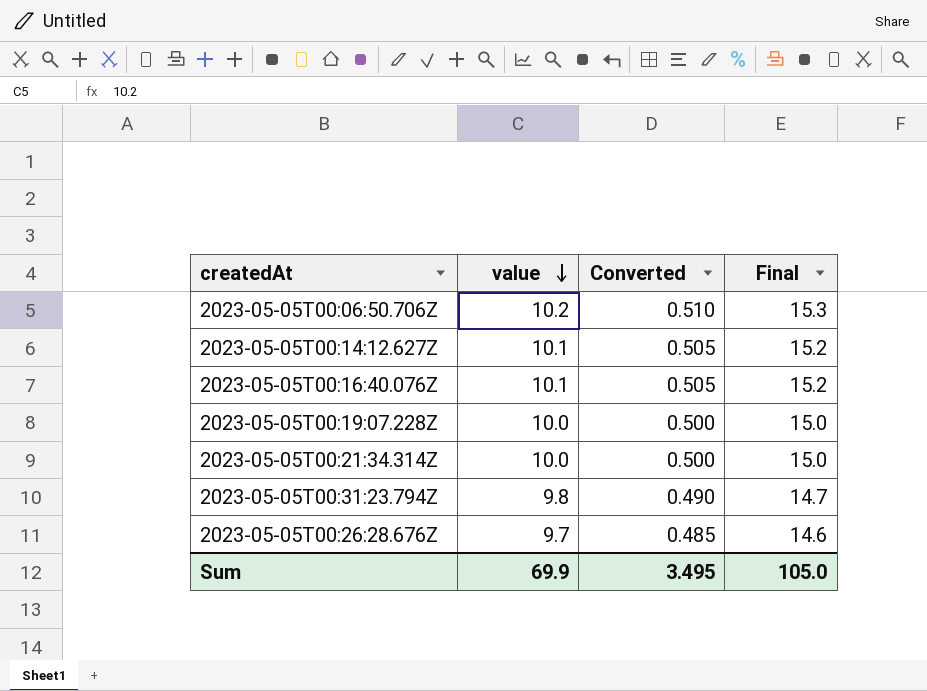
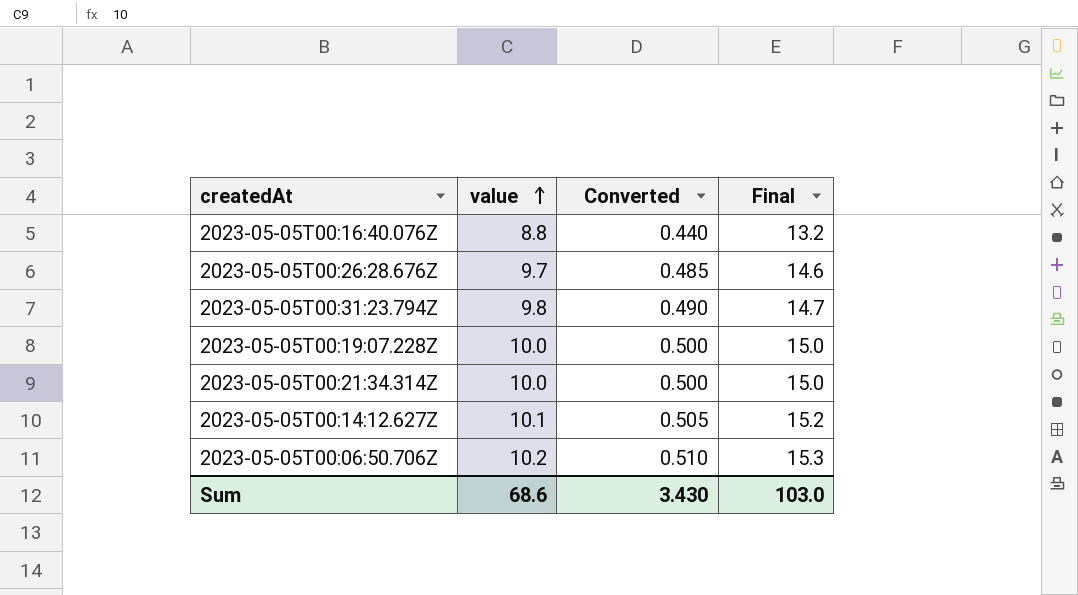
row order: value descending -> value ascending
2023-05-05T00:16:40.076Z | value: 10.1 -> 8.8
2023-05-05T00:16:40.076Z | Converted: 0.505 -> 0.440
2023-05-05T00:16:40.076Z | Final: 15.2 -> 13.2
Sum | value: 69.9 -> 68.6
Sum | Converted: 3.495 -> 3.430
Sum | Final: 105.0 -> 103.0

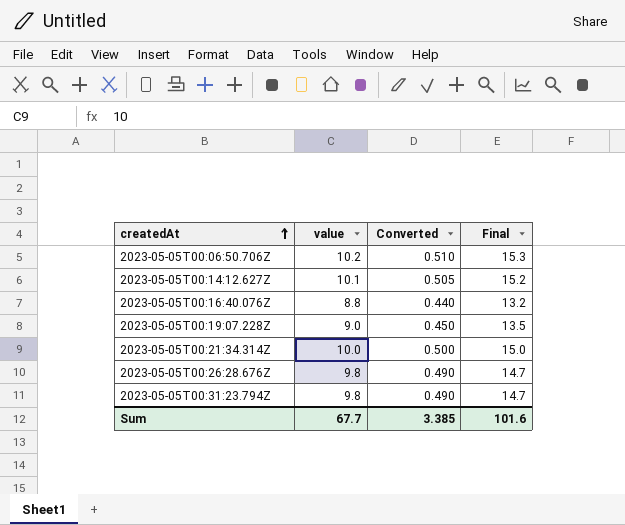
row order: value ascending -> createdAt ascending
2023-05-05T00:19:07.228Z | value: 10.0 -> 9.0
2023-05-05T00:19:07.228Z | Converted: 0.500 -> 0.450
2023-05-05T00:19:07.228Z | Final: 15.0 -> 13.5
2023-05-05T00:26:28.676Z | value: 9.7 -> 9.8
2023-05-05T00:26:28.676Z | Converted: 0.485 -> 0.490
2023-05-05T00:26:28.676Z | Final: 14.6 -> 14.7
Sum | value: 68.6 -> 67.7
Sum | Converted: 3.430 -> 3.385
Sum | Final: 103.0 -> 101.6

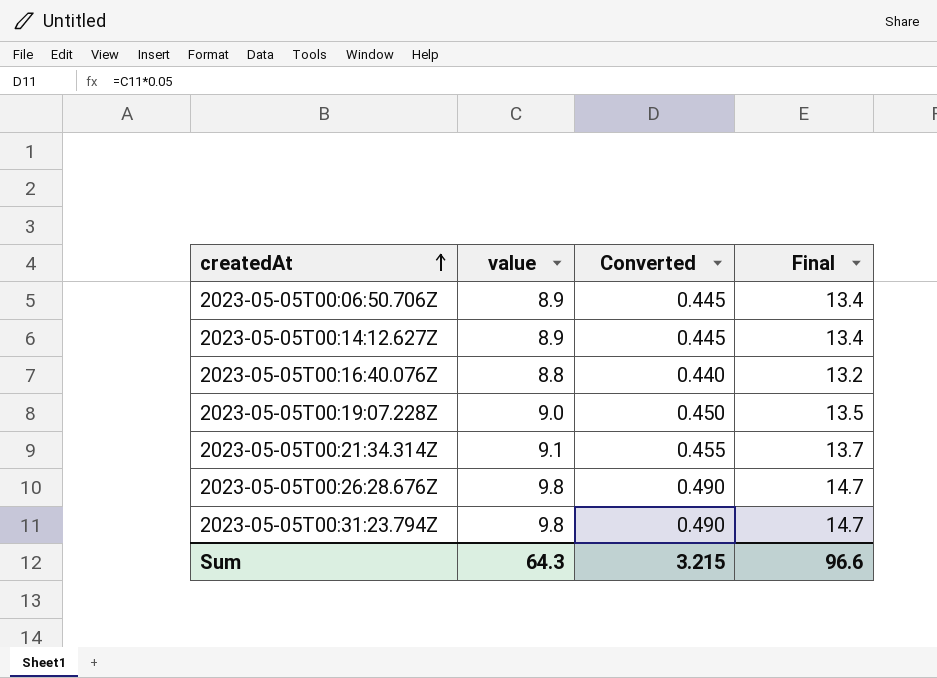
2023-05-05T00:06:50.706Z | value: 10.2 -> 8.9
2023-05-05T00:06:50.706Z | Converted: 0.510 -> 0.445
2023-05-05T00:06:50.706Z | Final: 15.3 -> 13.4
2023-05-05T00:14:12.627Z | value: 10.1 -> 8.9
2023-05-05T00:14:12.627Z | Converted: 0.505 -> 0.445
2023-05-05T00:14:12.627Z | Final: 15.2 -> 13.4
2023-05-05T00:21:34.314Z | value: 10.0 -> 9.1
2023-05-05T00:21:34.314Z | Converted: 0.500 -> 0.455
2023-05-05T00:21:34.314Z | Final: 15.0 -> 13.7
Sum | value: 67.7 -> 64.3
Sum | Converted: 3.385 -> 3.215
Sum | Final: 101.6 -> 96.6

